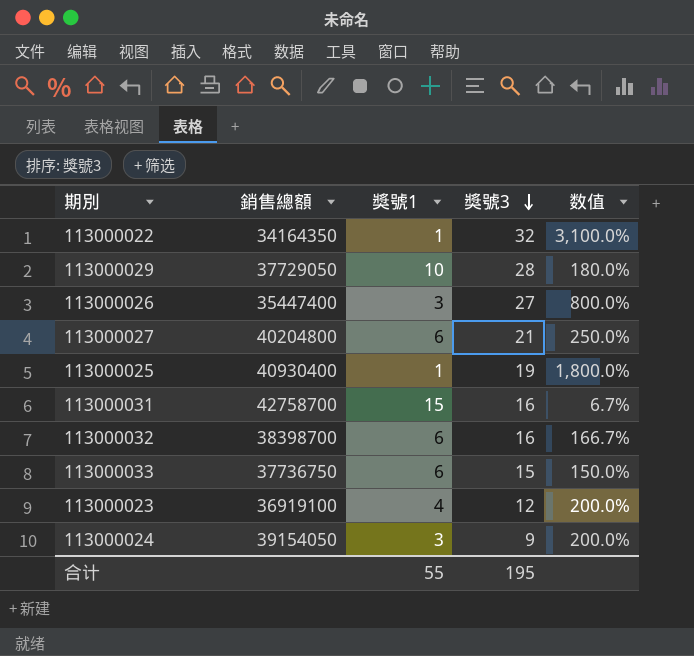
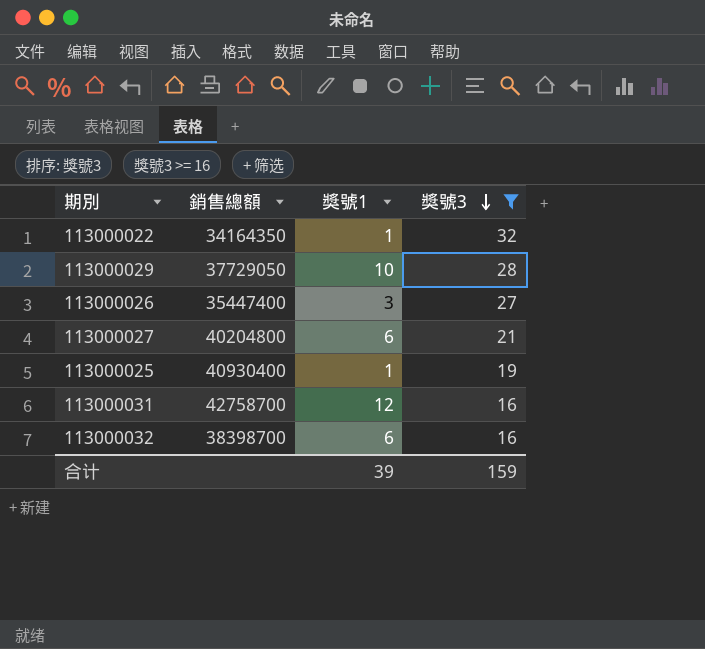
filter: none -> 獎號3 >= 16
column 数值 | formula: ([獎號3] - [獎號1]) / [獎號1] -> none
113000031 | 獎號1: 15 -> 12
合计 | 獎號1: 55 -> 39
合计 | 獎號3: 195 -> 159

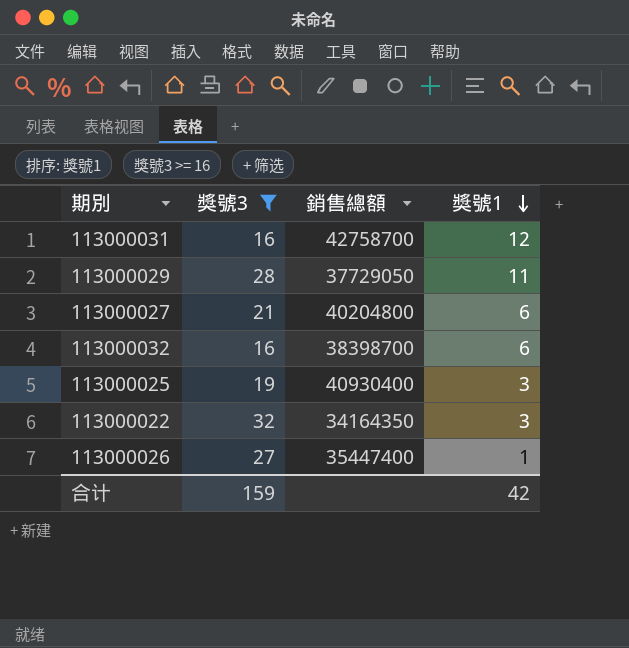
row order: 獎號3 descending -> 獎號1 descending
column 獎號3 | position: 4 -> 2
113000029 | 獎號1: 10 -> 11
113000025 | 獎號1: 1 -> 3
113000022 | 獎號1: 1 -> 3
113000026 | 獎號1: 3 -> 1
合计 | 獎號1: 39 -> 42

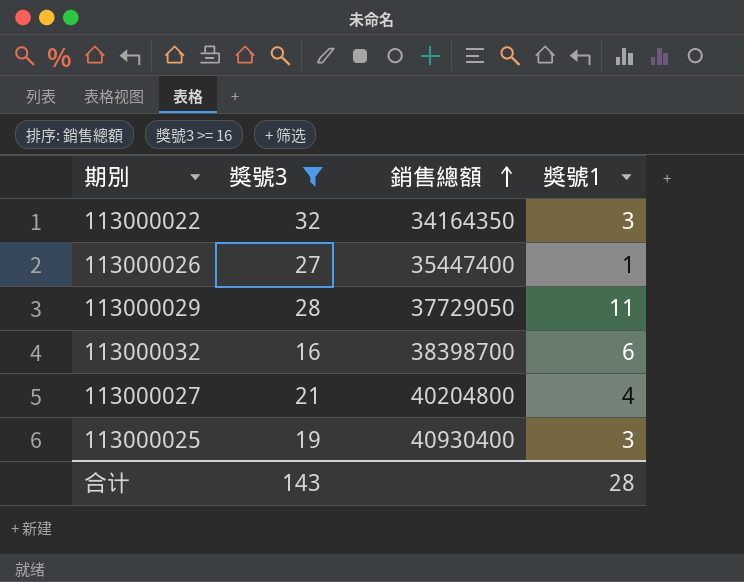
row order: 獎號1 descending -> 銷售總額 ascending
row 113000031: 16 | 42758700 | 12 -> none
113000027 | 獎號1: 6 -> 4
合计 | 獎號3: 159 -> 143
合计 | 獎號1: 42 -> 28

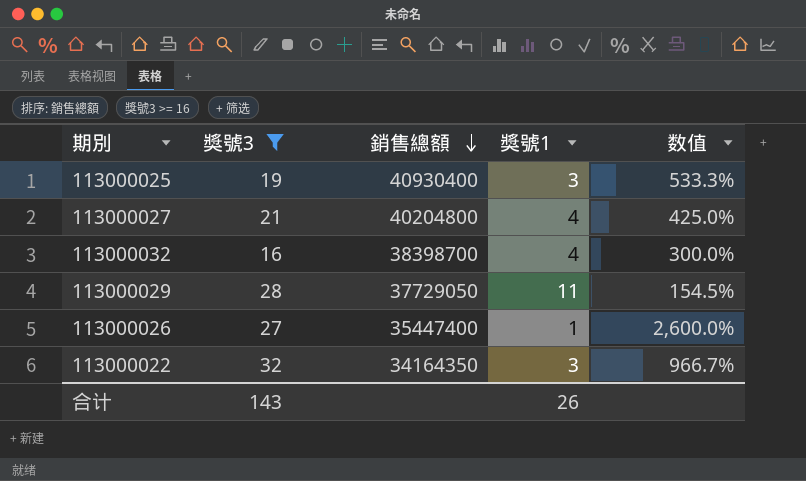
row order: 銷售總額 ascending -> 銷售總額 descending
column 数值 | formula: none -> ([獎號3] - [獎號1]) / [獎號1]
113000032 | 獎號1: 6 -> 4
合计 | 獎號1: 28 -> 26

